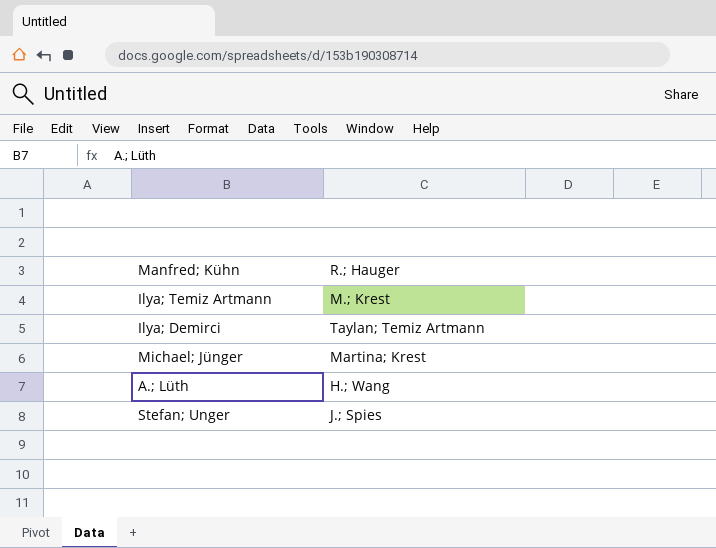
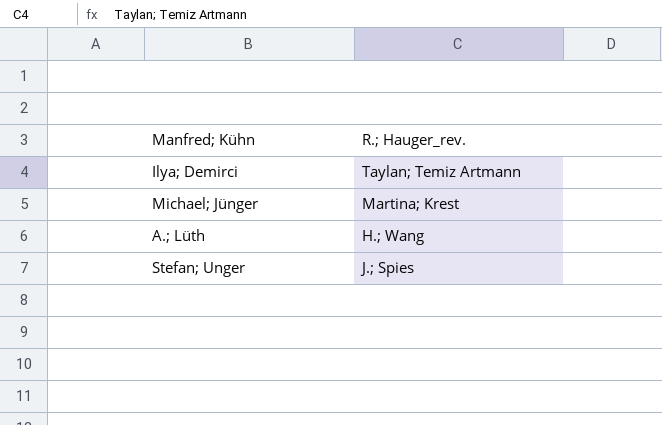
column name: R.; Hauger -> R.; Hauger_rev.
row Ilya; Temiz Artmann: M.; Krest -> none

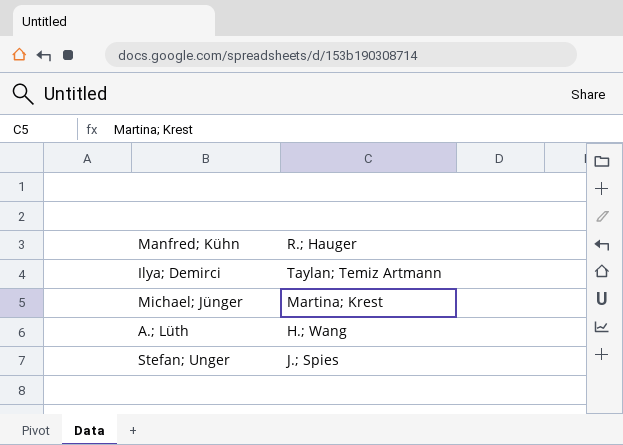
column name: R.; Hauger_rev. -> R.; Hauger

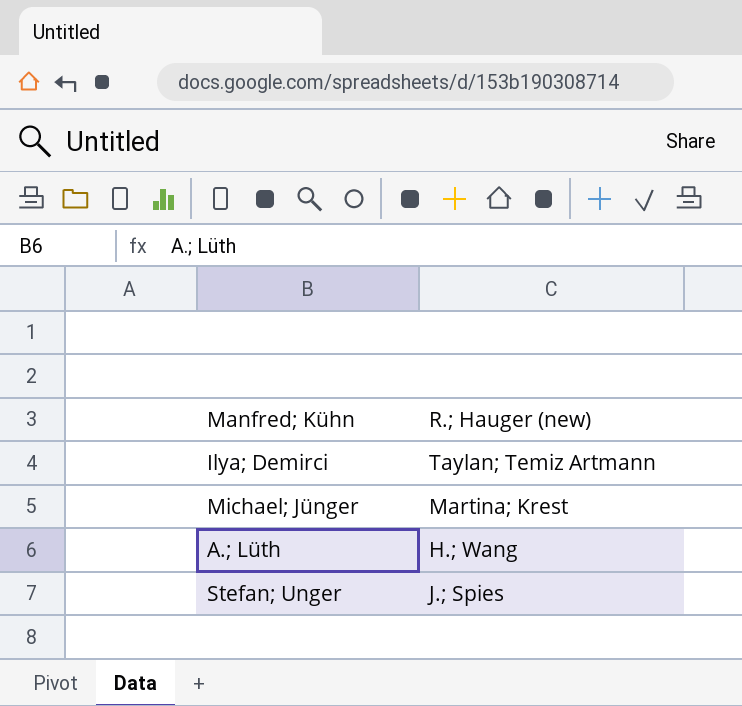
column name: R.; Hauger -> R.; Hauger (new)

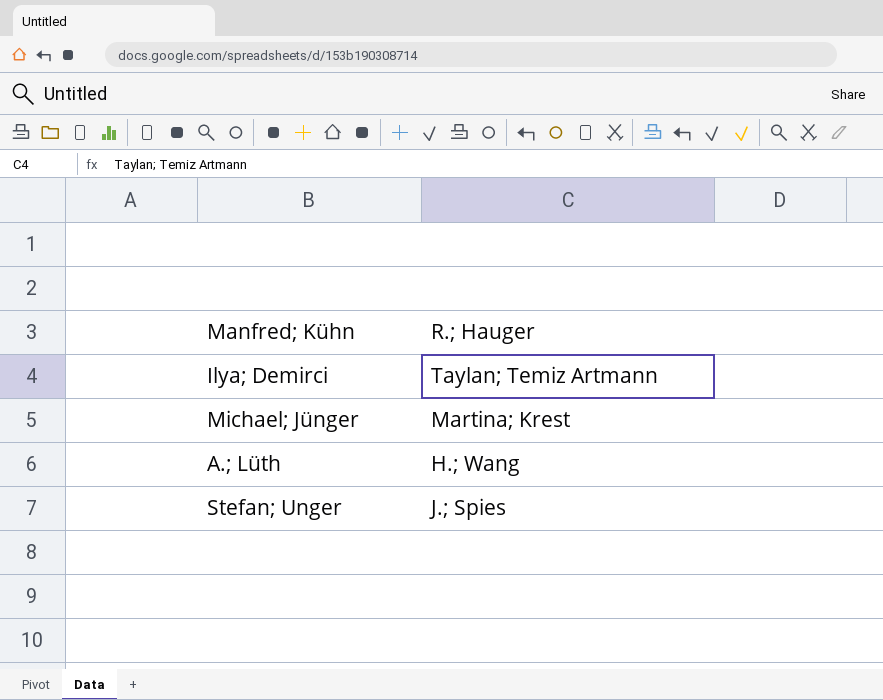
column name: R.; Hauger (new) -> R.; Hauger

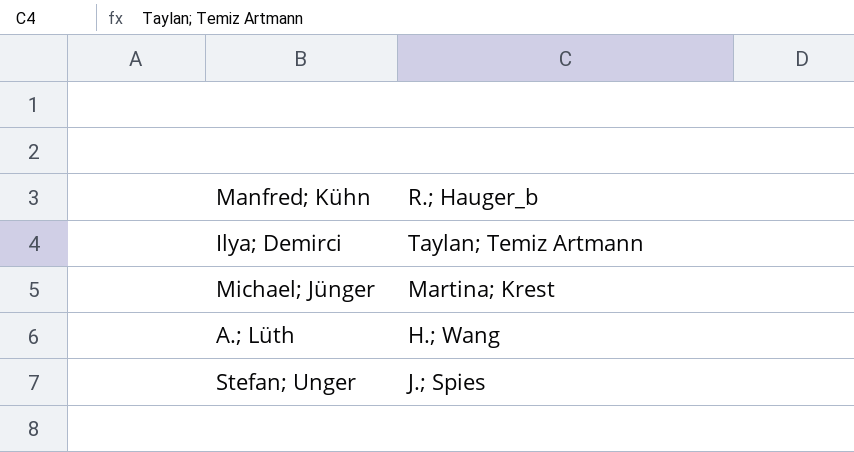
column name: R.; Hauger -> R.; Hauger_b

